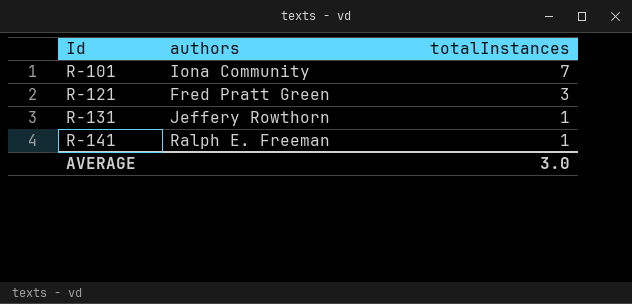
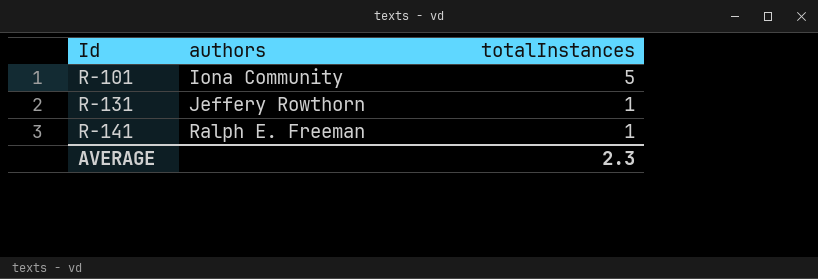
row R-121: Fred Pratt Green | 3 -> none
R-101 | totalInstances: 7 -> 5
AVERAGE | totalInstances: 3.0 -> 2.3

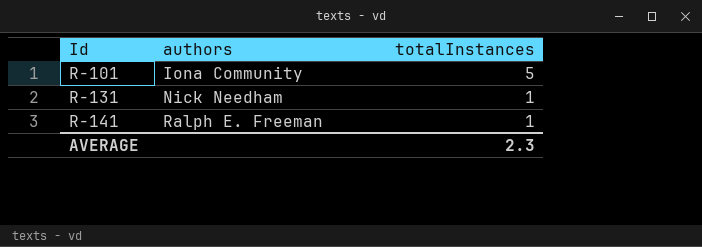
R-131 | authors: Jeffery Rowthorn -> Nick Needham

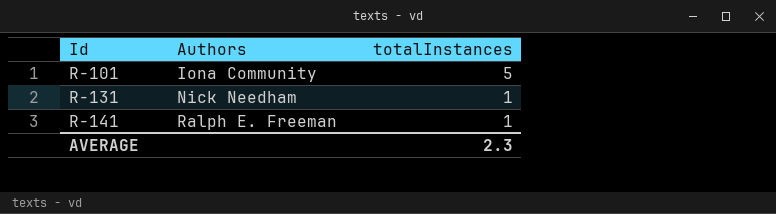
column name: authors -> Authors

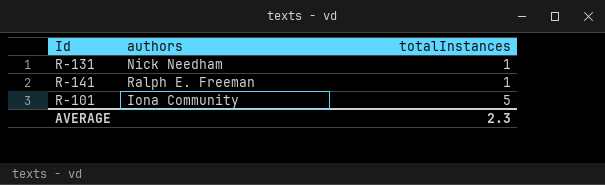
row order: Id ascending -> totalInstances ascending
column name: Authors -> authors

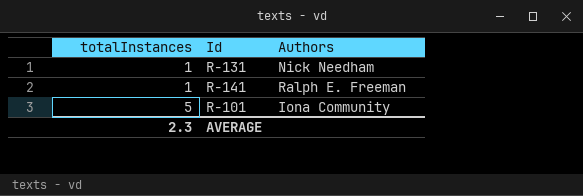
column totalInstances | position: 3 -> 1
column name: authors -> Authors

